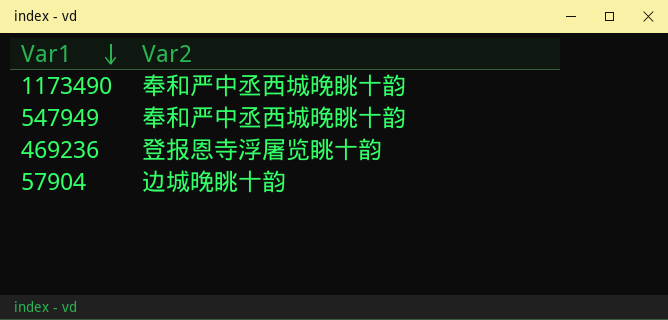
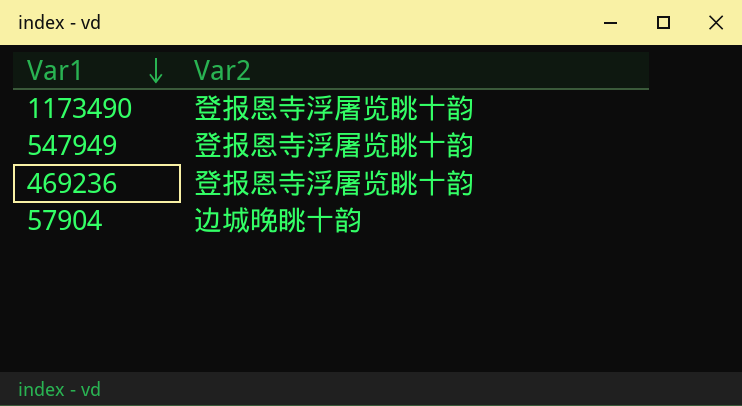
1173490 | Var2: 奉和严中丞西城晚眺十韵 -> 登报恩寺浮屠览眺十韵
547949 | Var2: 奉和严中丞西城晚眺十韵 -> 登报恩寺浮屠览眺十韵

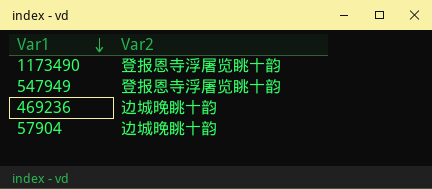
469236 | Var2: 登报恩寺浮屠览眺十韵 -> 边城晚眺十韵

